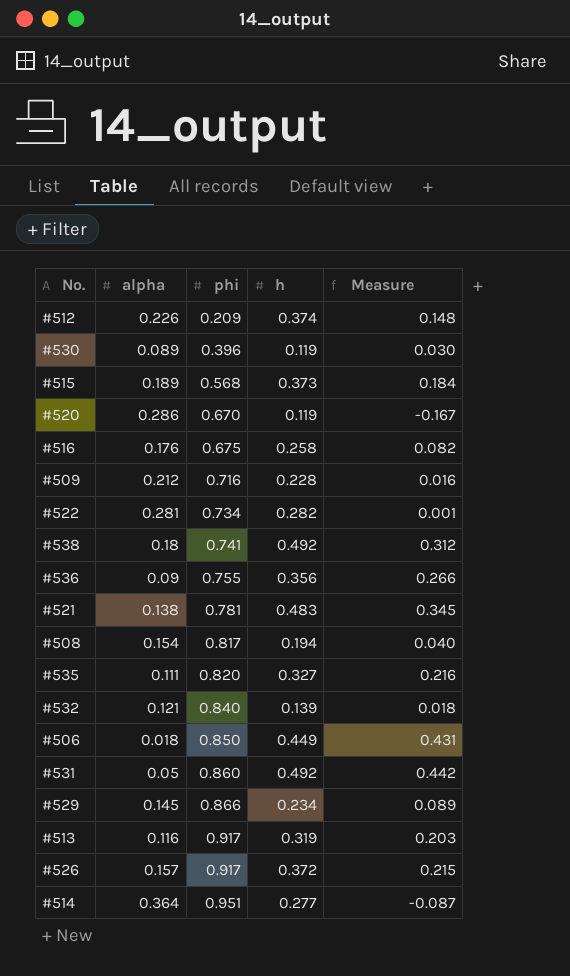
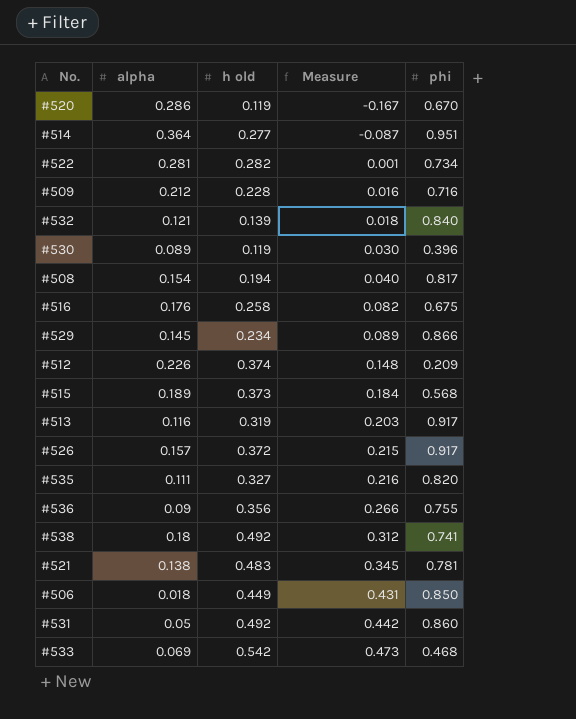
row order: phi ascending -> Measure ascending
column name: h -> h old
column phi | position: 3 -> 5
row #533: none -> 0.069 | 0.542 | 0.473 | 0.468

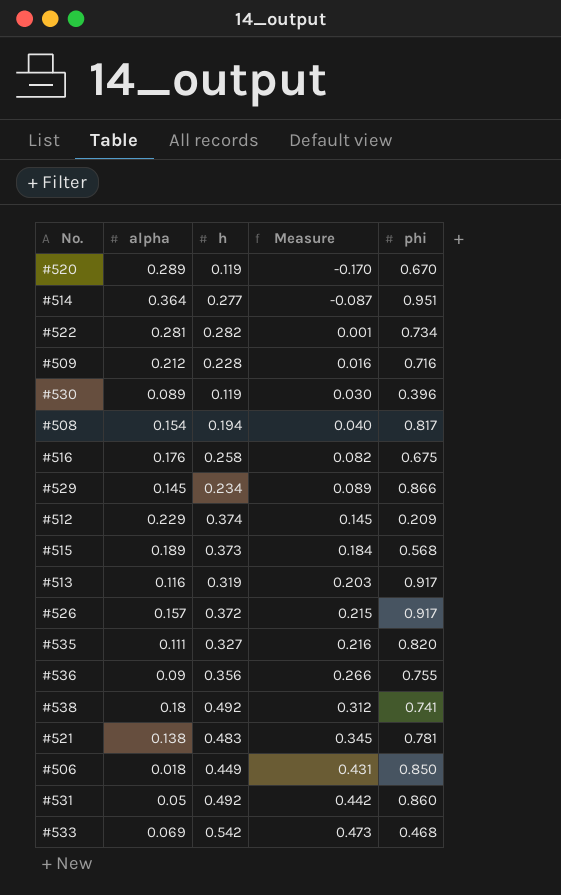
column name: h old -> h
row #532: 0.121 | 0.139 | 0.018 | 0.840 -> none
#520 | alpha: 0.286 -> 0.289
#520 | Measure: -0.167 -> -0.170
#512 | alpha: 0.226 -> 0.229
#512 | Measure: 0.148 -> 0.145

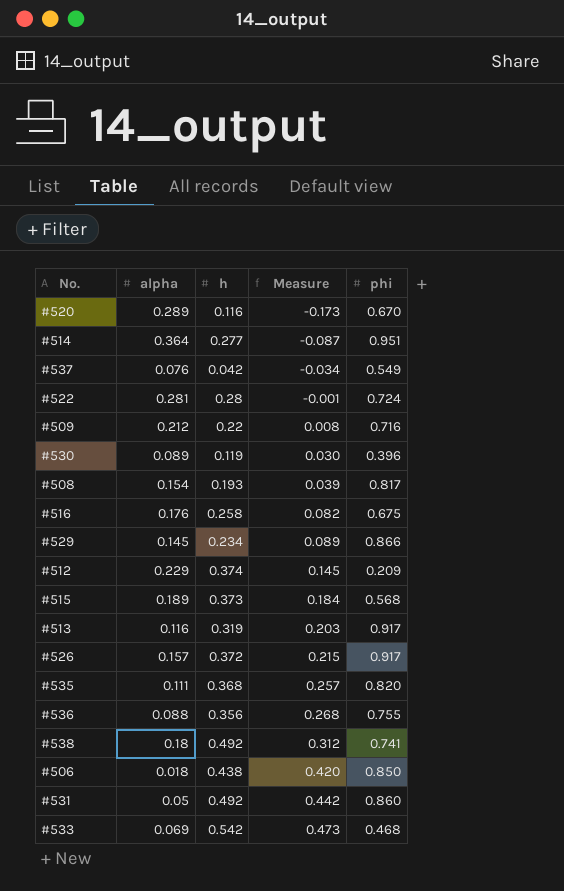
row #521: 0.138 | 0.483 | 0.345 | 0.781 -> none
#520 | h: 0.119 -> 0.116
#520 | Measure: -0.170 -> -0.173
row #537: none -> 0.076 | 0.042 | -0.034 | 0.549
#522 | h: 0.282 -> 0.28
#522 | Measure: 0.001 -> -0.001
#522 | phi: 0.734 -> 0.724
#509 | h: 0.228 -> 0.22
#509 | Measure: 0.016 -> 0.008
#508 | h: 0.194 -> 0.193
#508 | Measure: 0.040 -> 0.039
#535 | h: 0.327 -> 0.368
#535 | Measure: 0.216 -> 0.257
#536 | alpha: 0.09 -> 0.088
#536 | Measure: 0.266 -> 0.268
#506 | h: 0.449 -> 0.438
#506 | Measure: 0.431 -> 0.420

